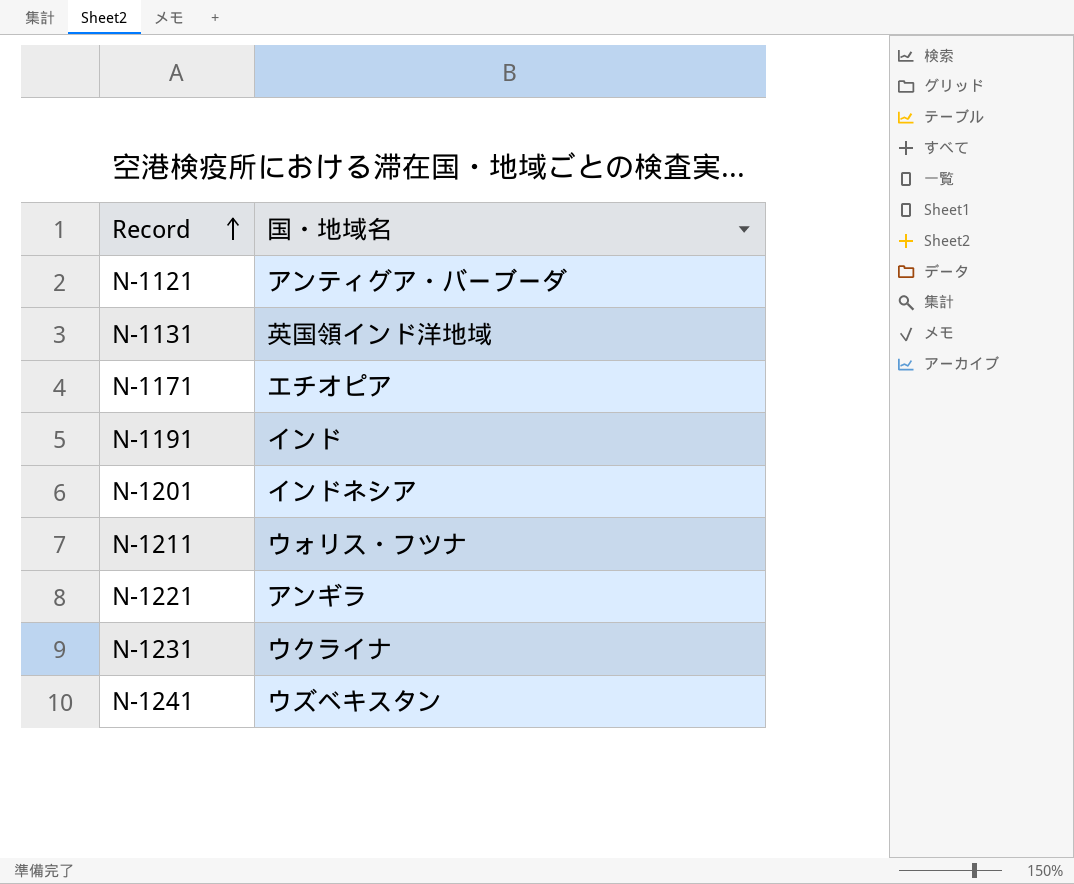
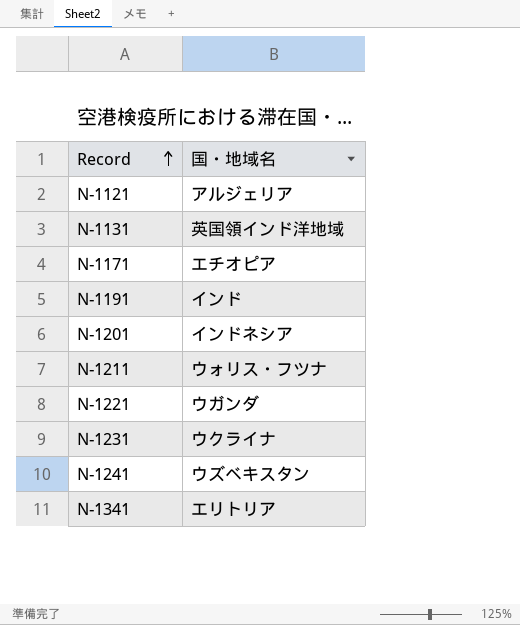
N-1121 | 国・地域名: アンティグア・バーブーダ -> アルジェリア
N-1221 | 国・地域名: アンギラ -> ウガンダ
row N-1341: none -> エリトリア

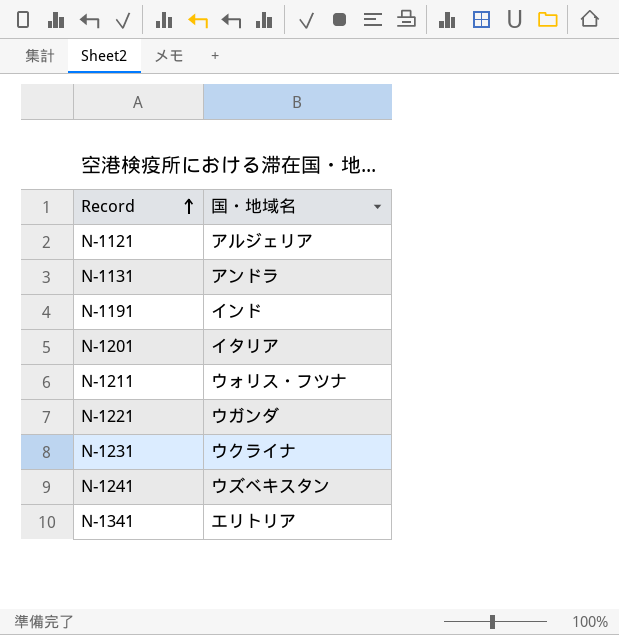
row N-1171: エチオピア -> none
N-1131 | 国・地域名: 英国領インド洋地域 -> アンドラ
N-1201 | 国・地域名: インドネシア -> イタリア

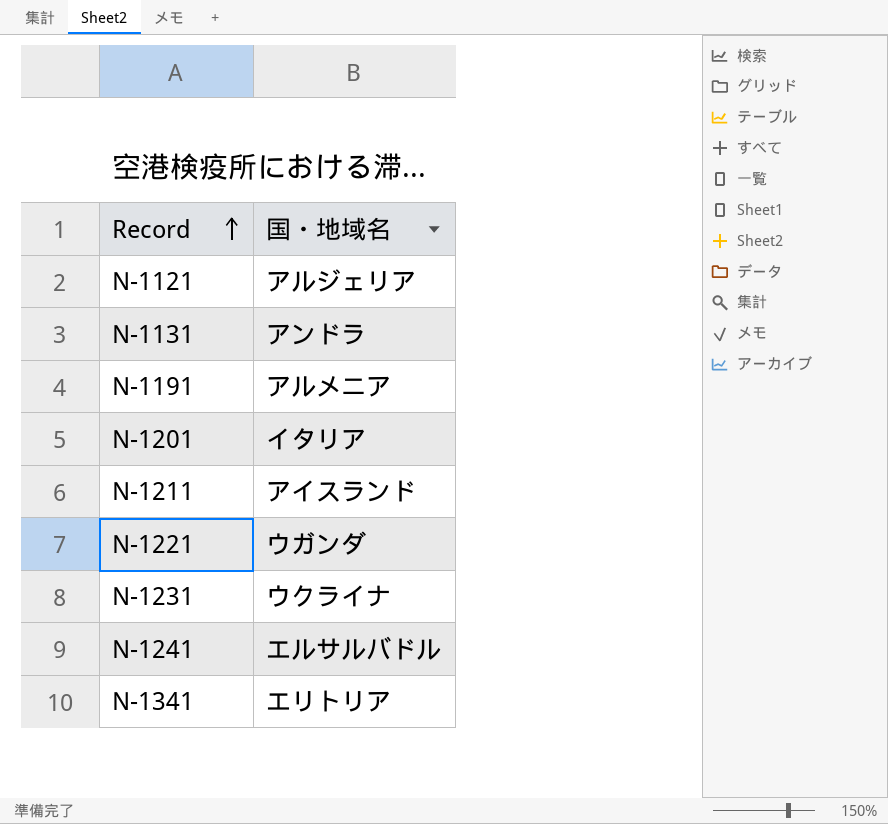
N-1191 | 国・地域名: インド -> アルメニア
N-1211 | 国・地域名: ウォリス・フツナ -> アイスランド
N-1241 | 国・地域名: ウズベキスタン -> エルサルバドル

